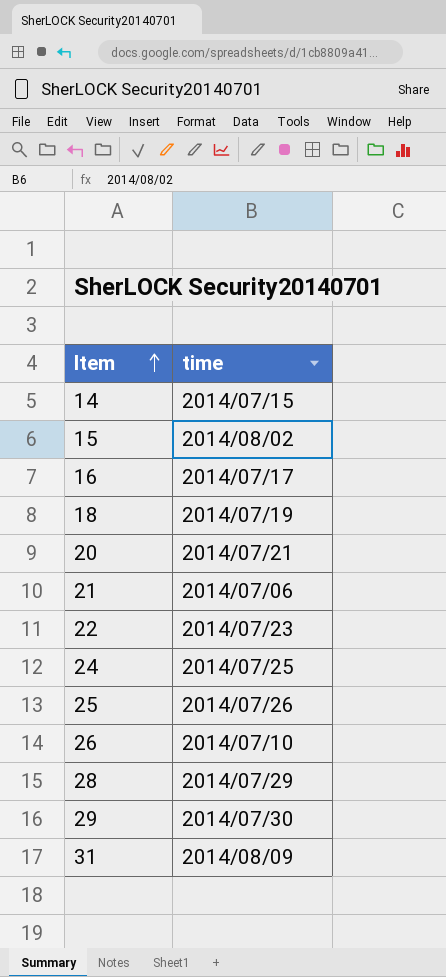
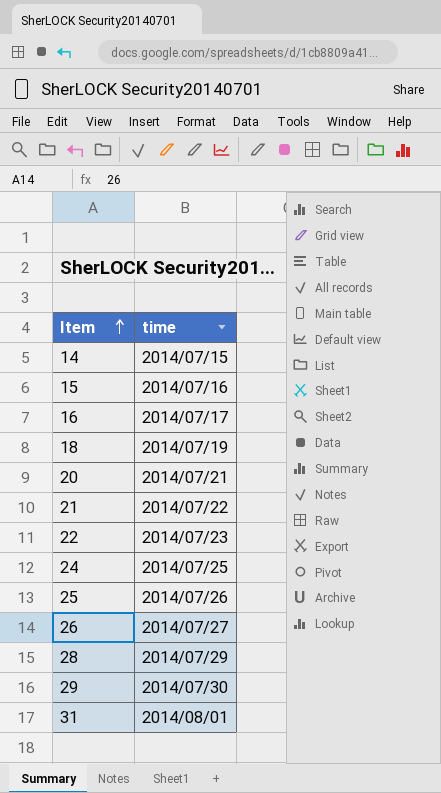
15 | time: 2014/08/02 -> 2014/07/16
21 | time: 2014/07/06 -> 2014/07/22
26 | time: 2014/07/10 -> 2014/07/27
31 | time: 2014/08/09 -> 2014/08/01

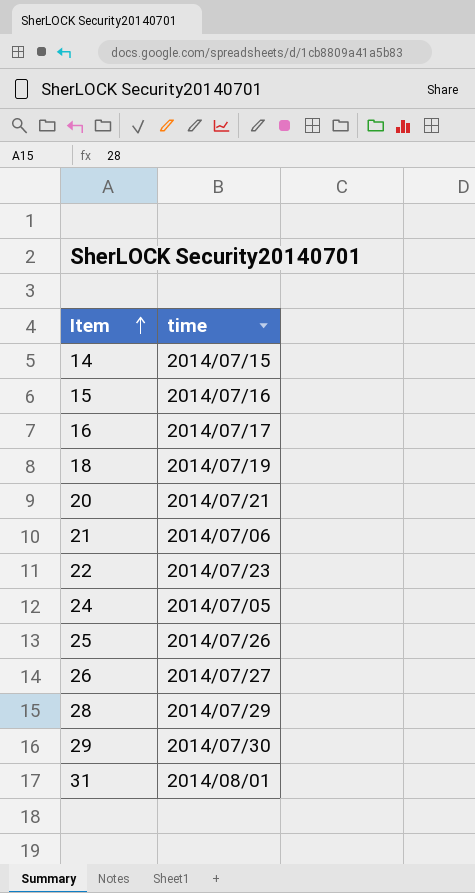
21 | time: 2014/07/22 -> 2014/07/06
24 | time: 2014/07/25 -> 2014/07/05

